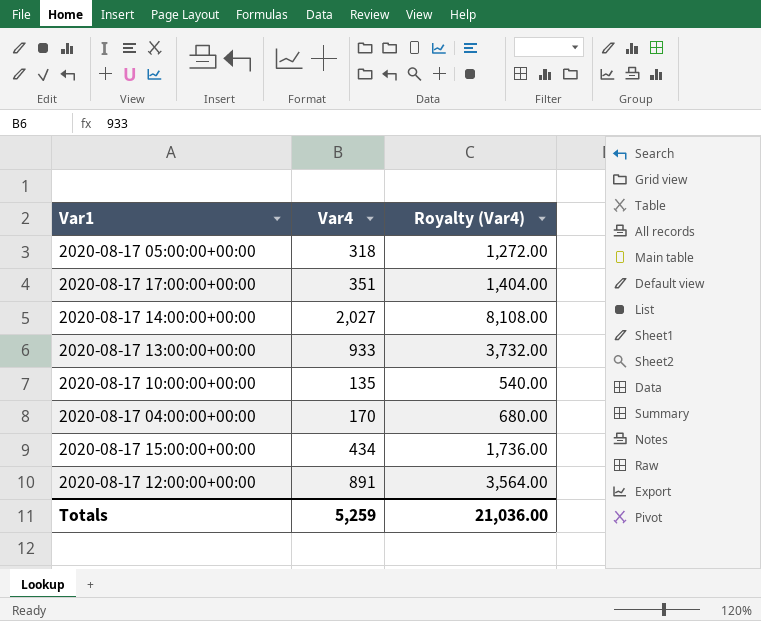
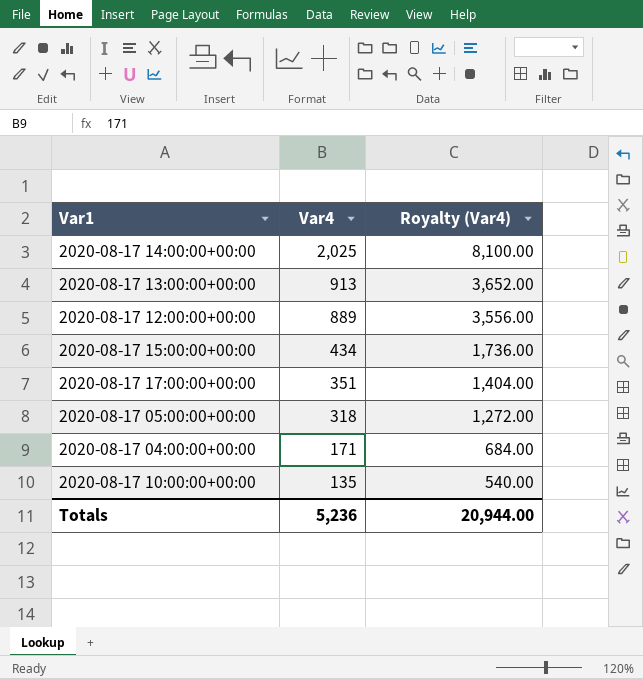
row order: none -> Var4 descending
2020-08-17 14:00:00+00:00 | Var4: 2,027 -> 2,025
2020-08-17 14:00:00+00:00 | Royalty (Var4): 8,108.00 -> 8,100.00
2020-08-17 13:00:00+00:00 | Var4: 933 -> 913
2020-08-17 13:00:00+00:00 | Royalty (Var4): 3,732.00 -> 3,652.00
2020-08-17 12:00:00+00:00 | Var4: 891 -> 889
2020-08-17 12:00:00+00:00 | Royalty (Var4): 3,564.00 -> 3,556.00
2020-08-17 04:00:00+00:00 | Var4: 170 -> 171
2020-08-17 04:00:00+00:00 | Royalty (Var4): 680.00 -> 684.00
Totals | Var4: 5,259 -> 5,236
Totals | Royalty (Var4): 21,036.00 -> 20,944.00

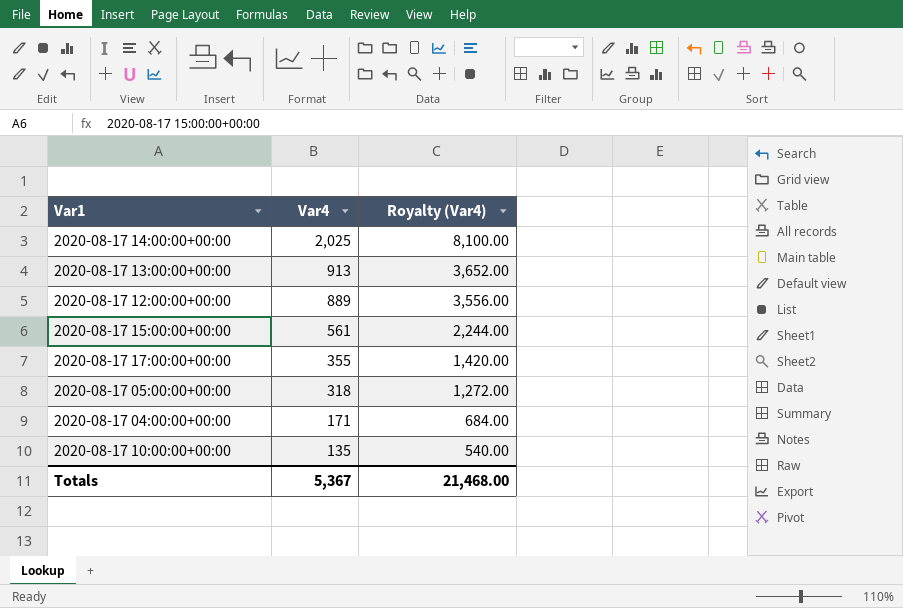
2020-08-17 15:00:00+00:00 | Var4: 434 -> 561
2020-08-17 15:00:00+00:00 | Royalty (Var4): 1,736.00 -> 2,244.00
2020-08-17 17:00:00+00:00 | Var4: 351 -> 355
2020-08-17 17:00:00+00:00 | Royalty (Var4): 1,404.00 -> 1,420.00
Totals | Var4: 5,236 -> 5,367
Totals | Royalty (Var4): 20,944.00 -> 21,468.00

